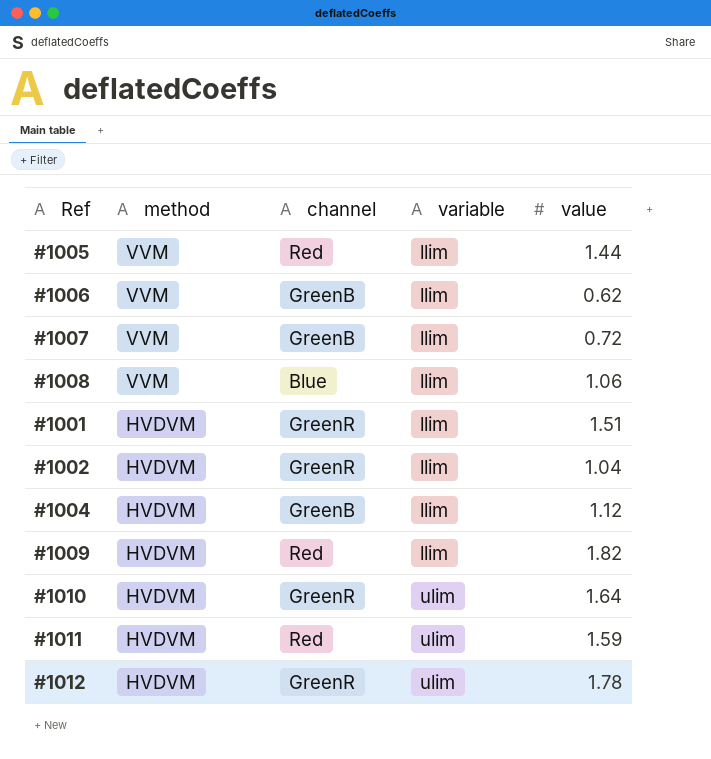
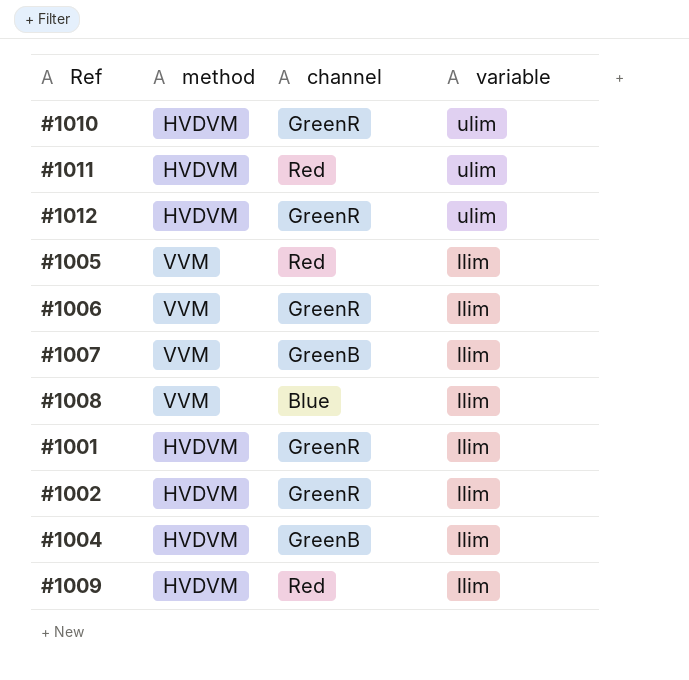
row order: method descending -> variable descending
column value | position: 5 -> none
#1006 | channel: GreenB -> GreenR

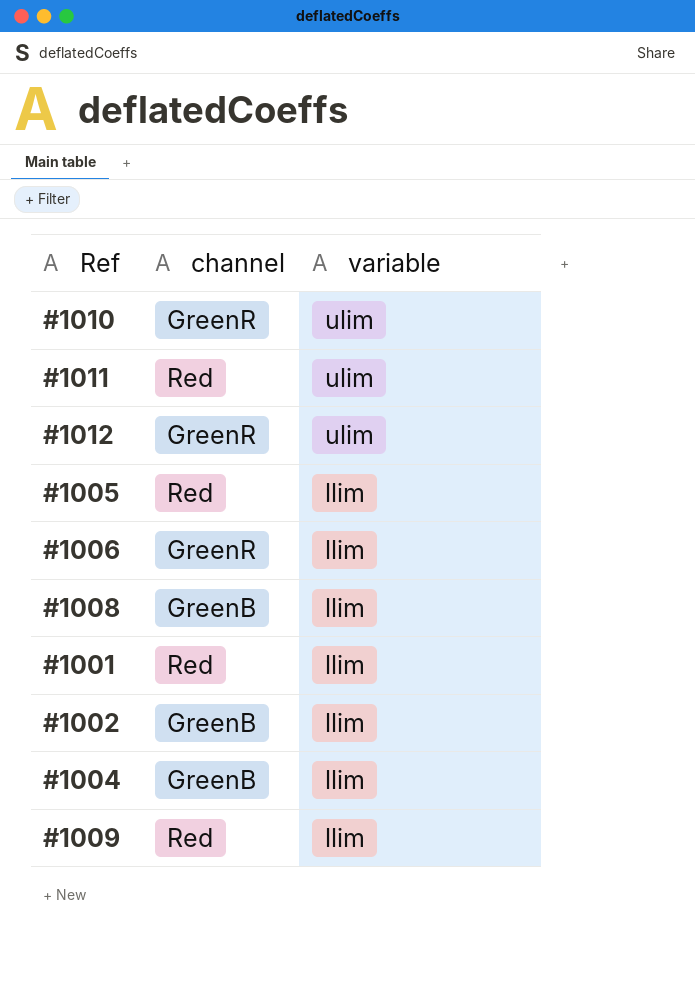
column method | position: 2 -> none
row #1007: VVM | GreenB | llim -> none
#1008 | channel: Blue -> GreenB
#1001 | channel: GreenR -> Red
#1002 | channel: GreenR -> GreenB

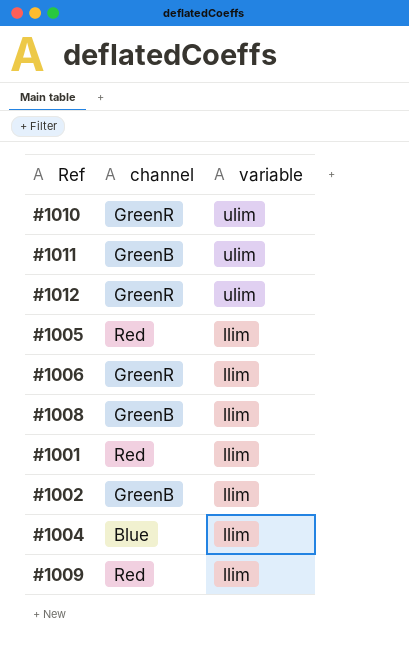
#1011 | channel: Red -> GreenB
#1004 | channel: GreenB -> Blue

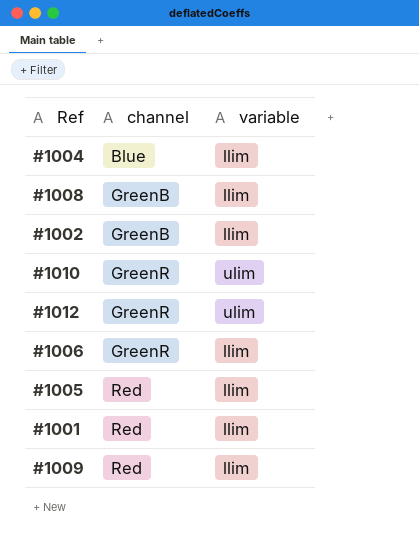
row order: variable descending -> channel ascending
row #1011: GreenB | ulim -> none

